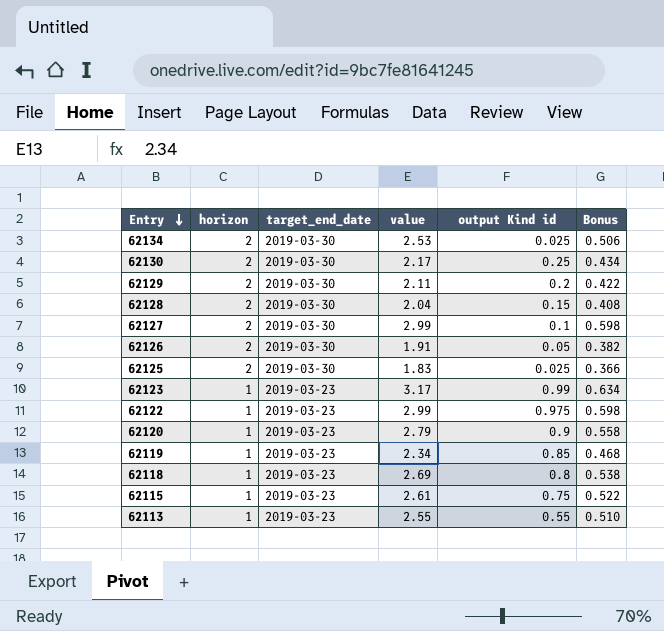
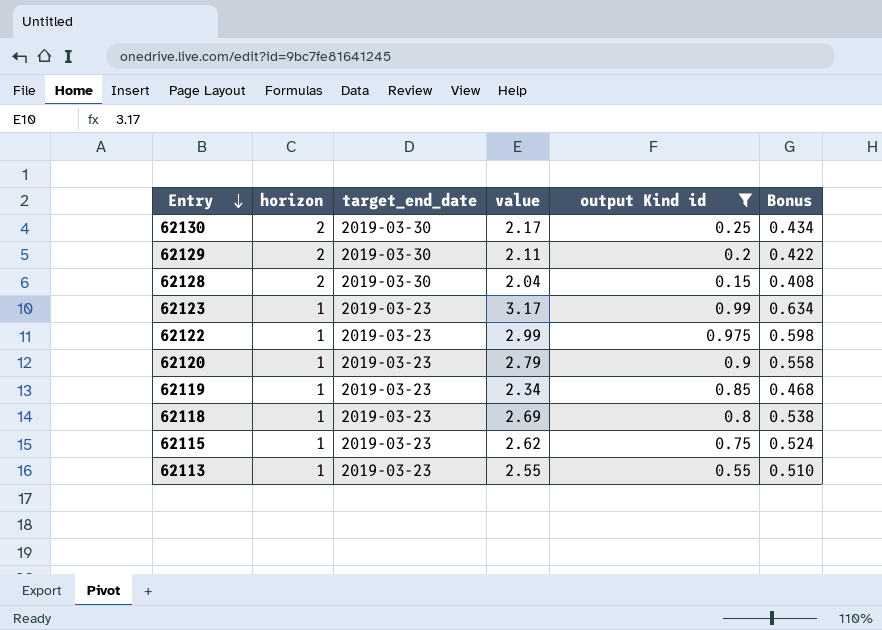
filter: none -> output Kind id >= 0.15
62115 | value: 2.61 -> 2.62
62115 | Bonus: 0.522 -> 0.524

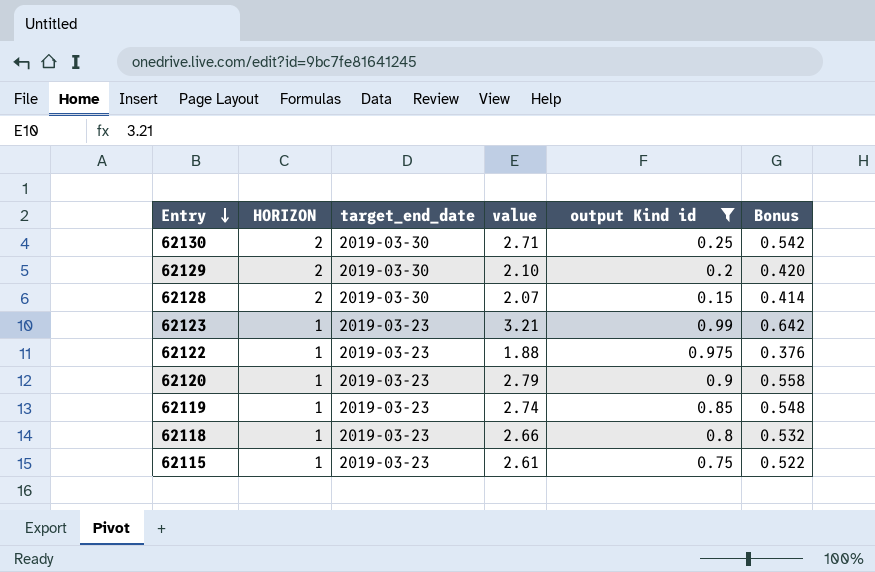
column name: horizon -> HORIZON
row 62113: 1 | 2019-03-23 | 2.55 | 0.55 | 0.510 -> none
62130 | value: 2.17 -> 2.71
62130 | Bonus: 0.434 -> 0.542
62129 | value: 2.11 -> 2.10
62129 | Bonus: 0.422 -> 0.420
62128 | value: 2.04 -> 2.07
62128 | Bonus: 0.408 -> 0.414
62123 | value: 3.17 -> 3.21
62123 | Bonus: 0.634 -> 0.642
62122 | value: 2.99 -> 1.88
62122 | Bonus: 0.598 -> 0.376
62119 | value: 2.34 -> 2.74
62119 | Bonus: 0.468 -> 0.548
62118 | value: 2.69 -> 2.66
62118 | Bonus: 0.538 -> 0.532
62115 | value: 2.62 -> 2.61
62115 | Bonus: 0.524 -> 0.522

